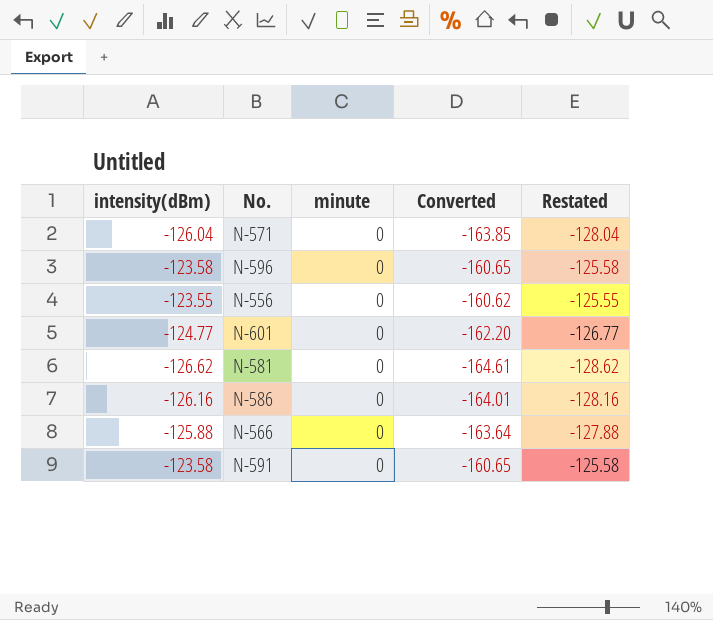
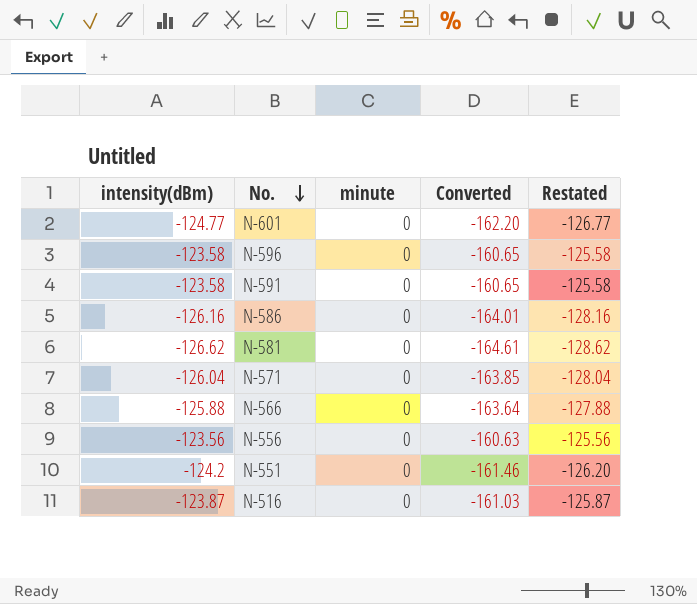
row order: none -> No. descending
N-556 | intensity(dBm): -123.55 -> -123.56
N-556 | Converted: -160.62 -> -160.63
N-556 | Restated: -125.55 -> -125.56
row N-551: none -> -124.2 | 0 | -161.46 | -126.20
row N-516: none -> -123.87 | 0 | -161.03 | -125.87

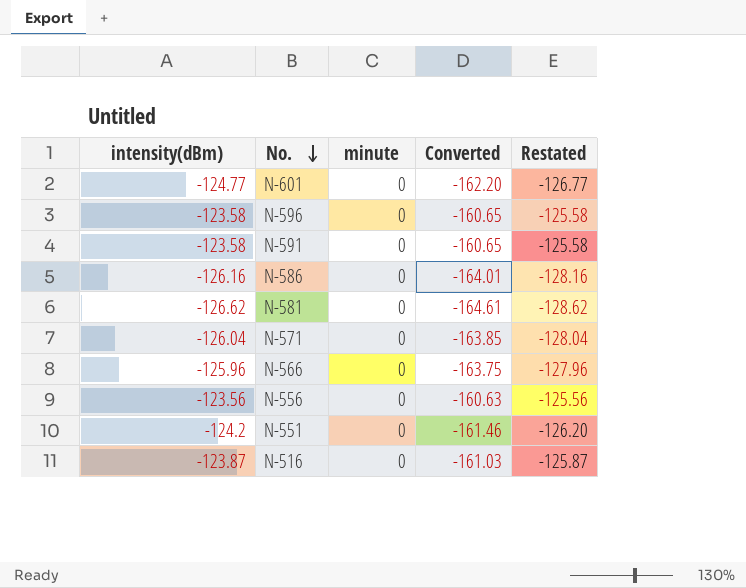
N-566 | intensity(dBm): -125.88 -> -125.96
N-566 | Converted: -163.64 -> -163.75
N-566 | Restated: -127.88 -> -127.96

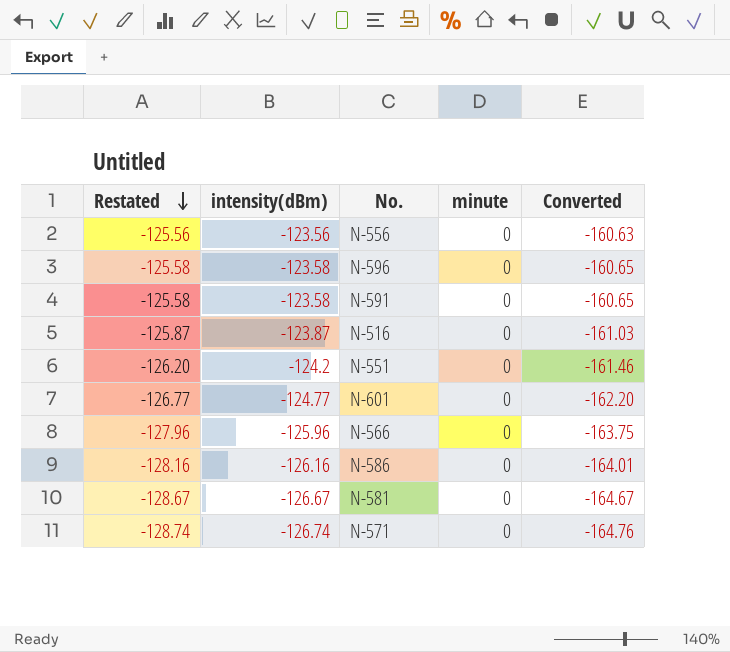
row order: No. descending -> Restated descending
column Restated | position: 5 -> 1
N-581 | Restated: -128.62 -> -128.67
N-581 | intensity(dBm): -126.62 -> -126.67
N-581 | Converted: -164.61 -> -164.67
N-571 | Restated: -128.04 -> -128.74
N-571 | intensity(dBm): -126.04 -> -126.74
N-571 | Converted: -163.85 -> -164.76

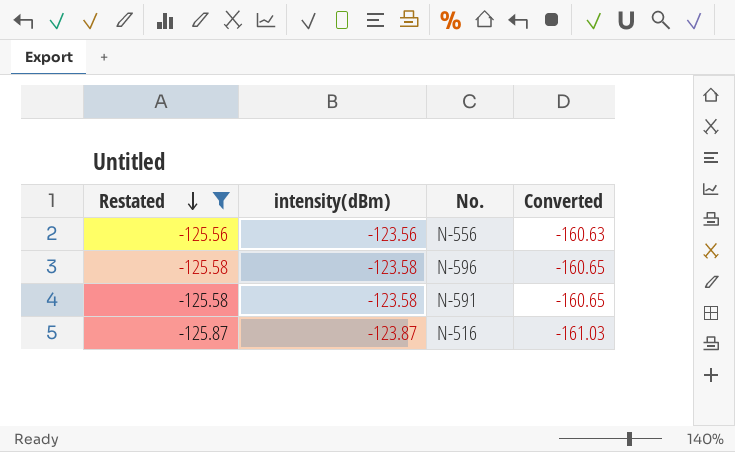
filter: none -> Restated >= -125.87
column minute | position: 4 -> none

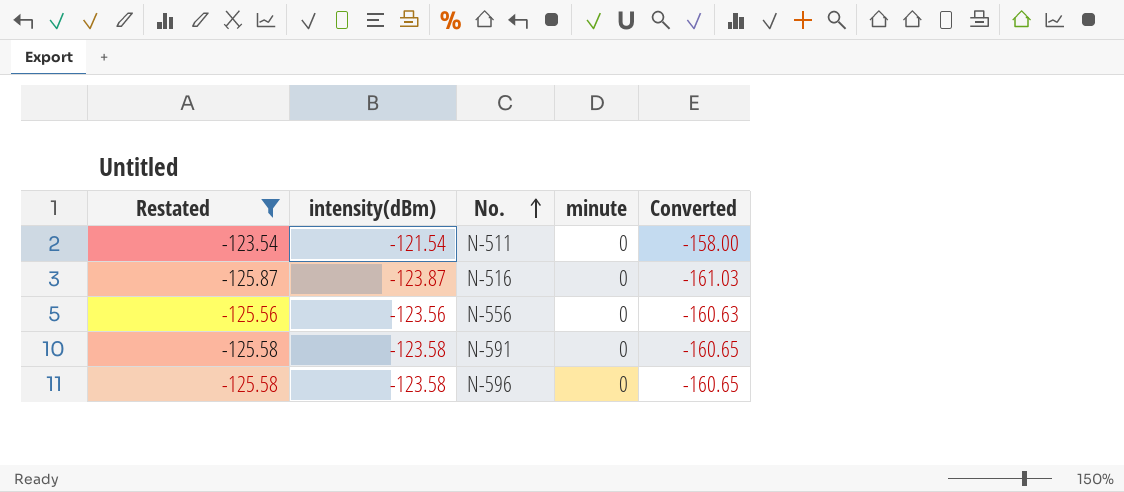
row order: Restated descending -> No. ascending
column minute | position: none -> 4
row N-511: none -> -123.54 | -121.54 | 0 | -158.00

